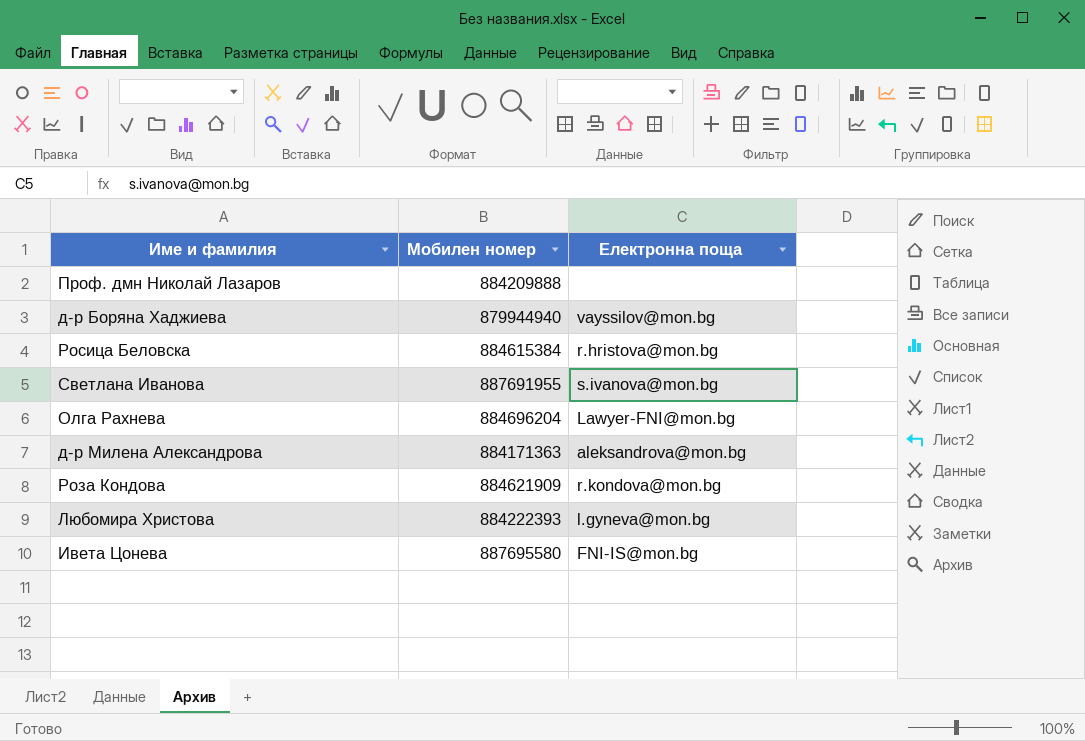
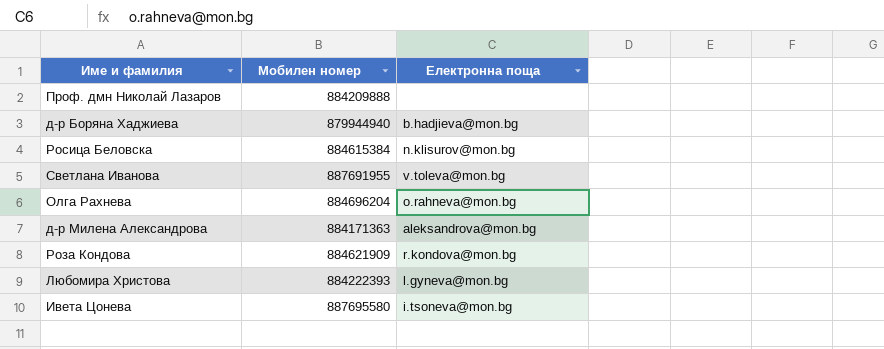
д-р Боряна Хаджиева | Електронна поща: vayssilov@mon.bg -> b.hadjieva@mon.bg
Росица Беловска | Електронна поща: r.hristova@mon.bg -> n.klisurov@mon.bg
Светлана Иванова | Електронна поща: s.ivanova@mon.bg -> v.toleva@mon.bg
Олга Рахнева | Електронна поща: Lawyer-FNI@mon.bg -> o.rahneva@mon.bg
Ивета Цонева | Електронна поща: FNI-IS@mon.bg -> i.tsoneva@mon.bg

